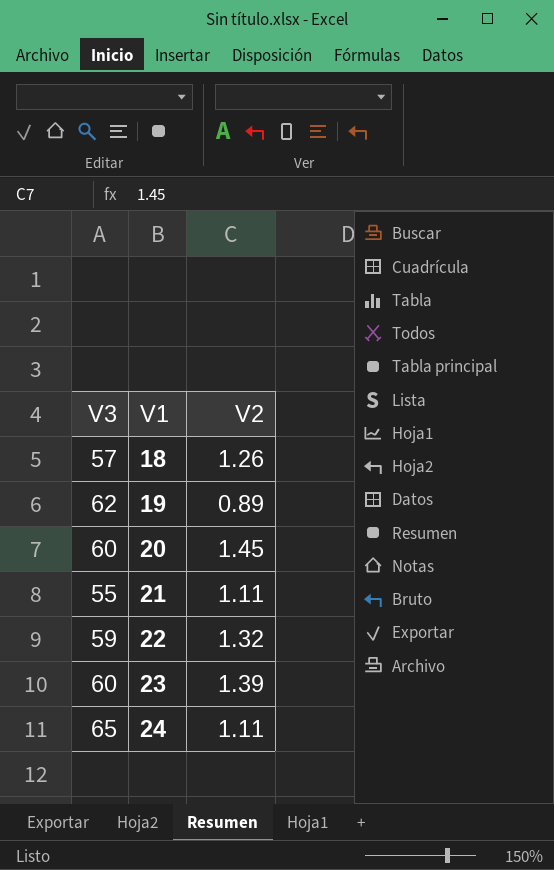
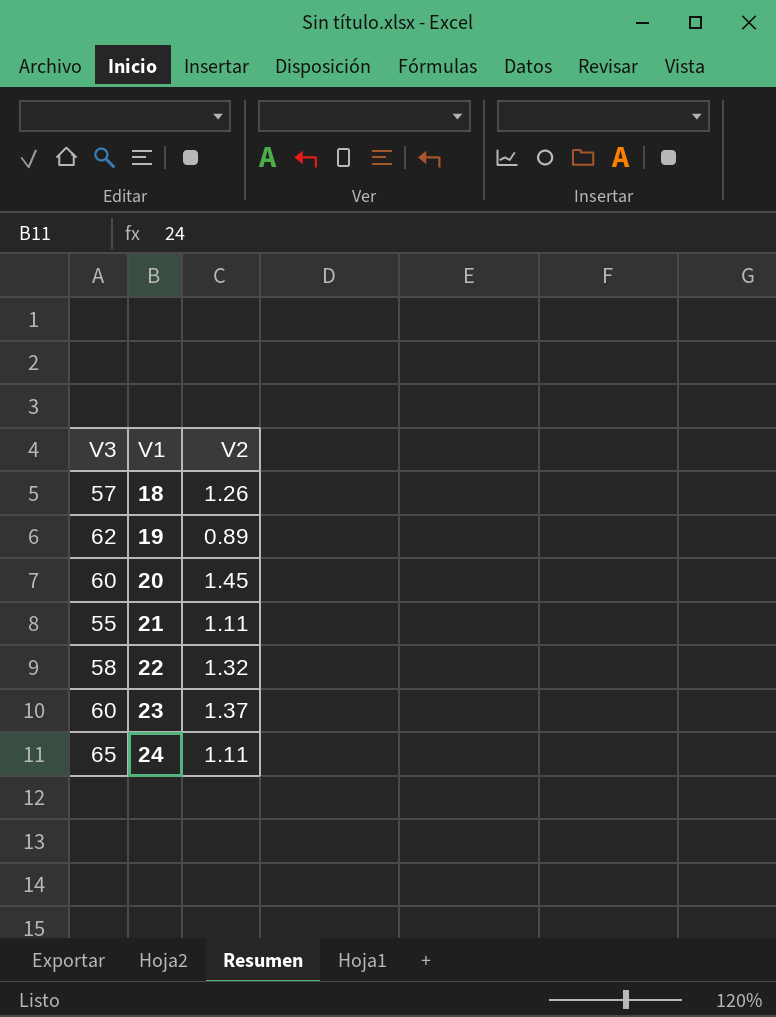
22 | V3: 59 -> 58
23 | V2: 1.39 -> 1.37

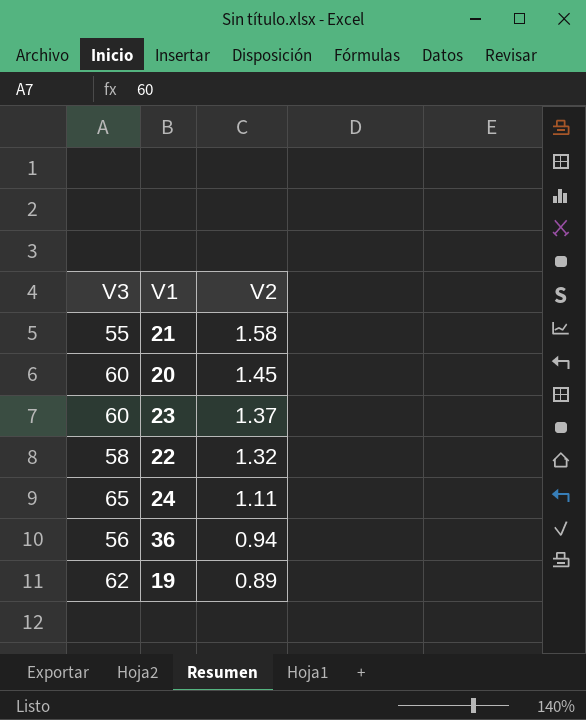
row order: V1 ascending -> V2 descending
row 18: 57 | 1.26 -> none
21 | V2: 1.11 -> 1.58
row 36: none -> 56 | 0.94

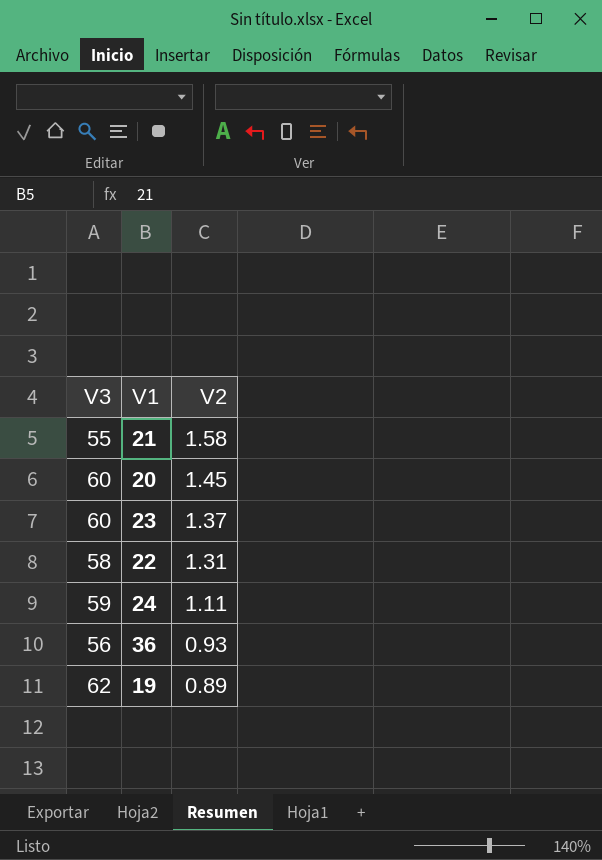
22 | V2: 1.32 -> 1.31
24 | V3: 65 -> 59
36 | V2: 0.94 -> 0.93

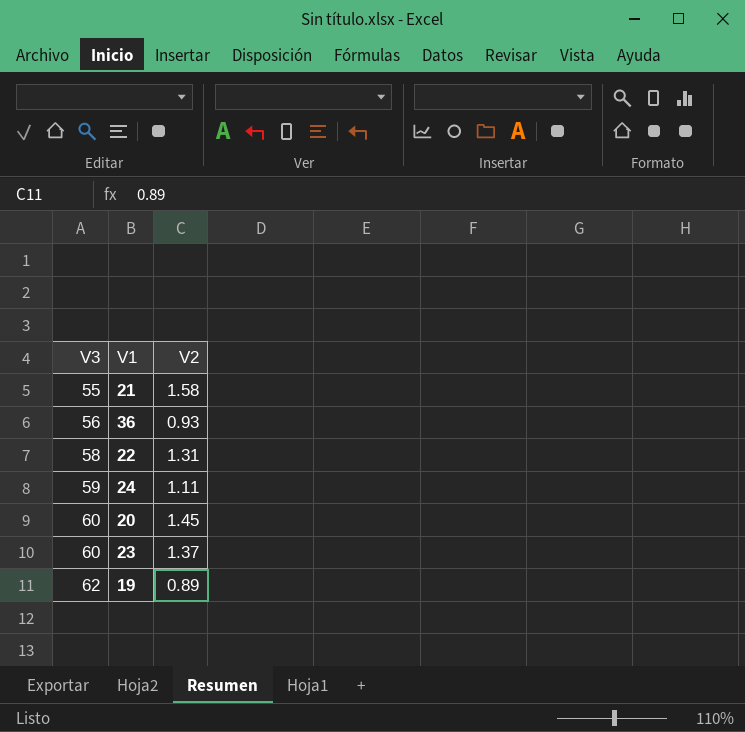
row order: V2 descending -> V3 ascending

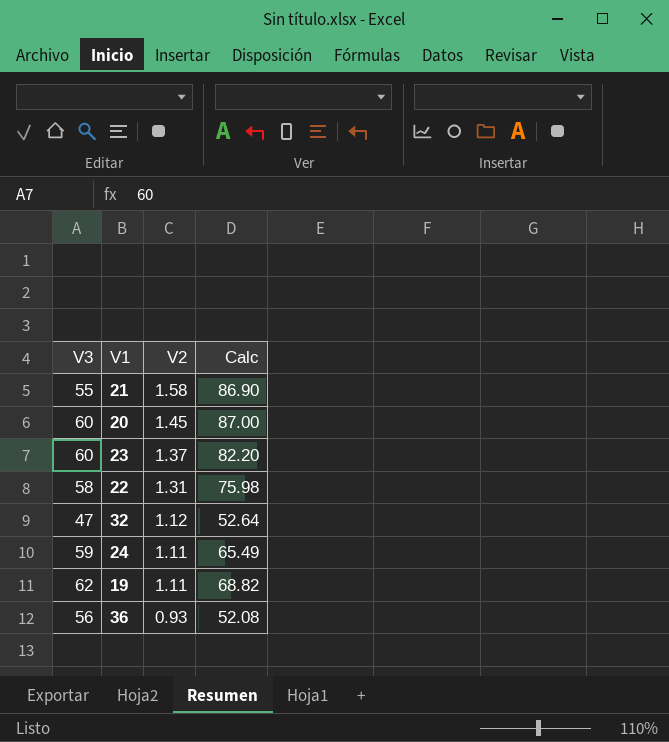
row order: V3 ascending -> V2 descending
column Calc | formula: none -> [V3] * [V2]
row 32: none -> 47 | 1.12 | 52.64
19 | V2: 0.89 -> 1.11

